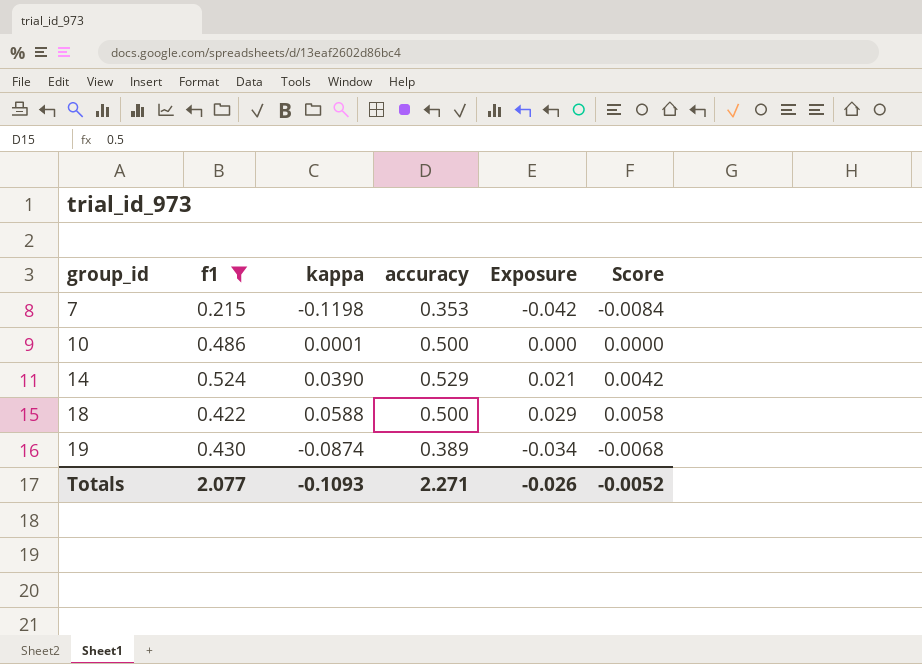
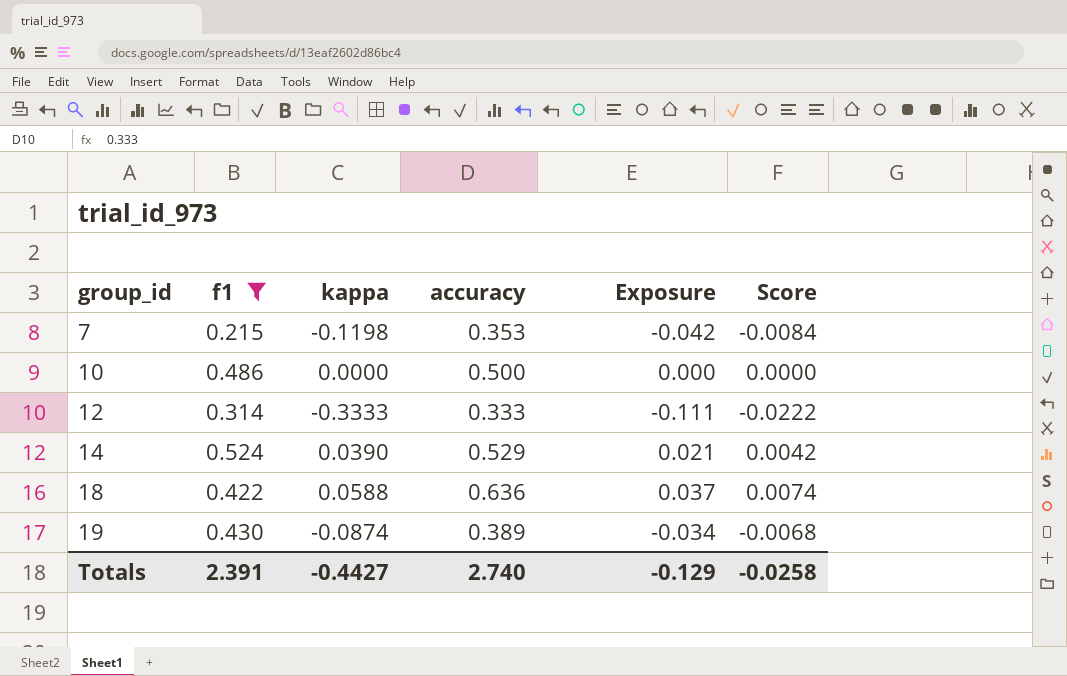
10 | kappa: 0.0001 -> 0.0000
row 12: none -> 0.314 | -0.3333 | 0.333 | -0.111 | -0.0222
18 | accuracy: 0.500 -> 0.636
18 | Exposure: 0.029 -> 0.037
18 | Score: 0.0058 -> 0.0074
Totals | f1: 2.077 -> 2.391
Totals | kappa: -0.1093 -> -0.4427
Totals | accuracy: 2.271 -> 2.740
Totals | Exposure: -0.026 -> -0.129
Totals | Score: -0.0052 -> -0.0258

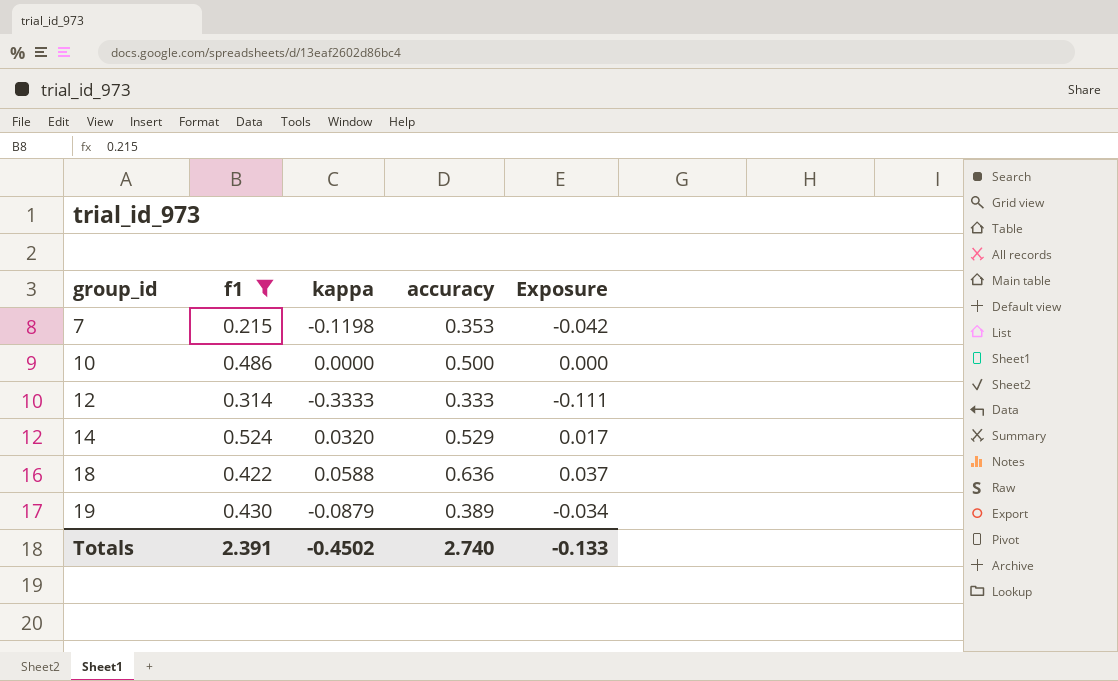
column Score | formula: [Exposure] * 0.2 -> none
14 | kappa: 0.0390 -> 0.0320
14 | Exposure: 0.021 -> 0.017
19 | kappa: -0.0874 -> -0.0879
Totals | kappa: -0.4427 -> -0.4502
Totals | Exposure: -0.129 -> -0.133

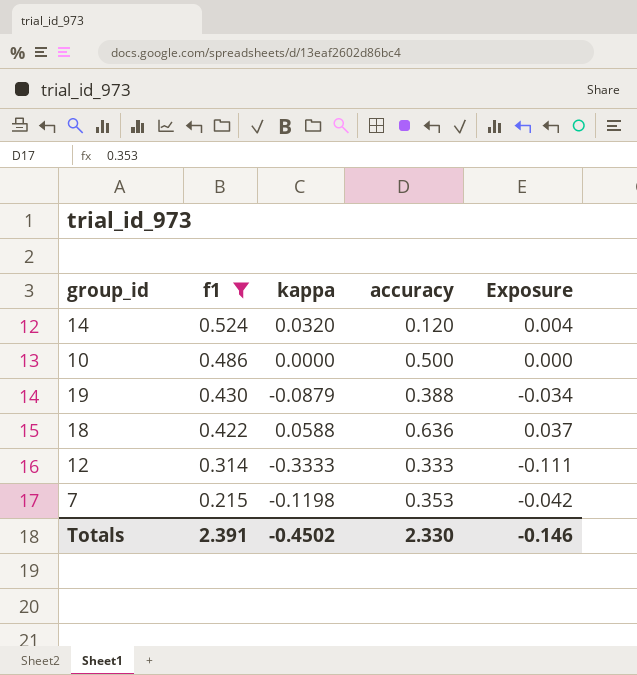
row order: group_id ascending -> f1 descending
14 | accuracy: 0.529 -> 0.120
14 | Exposure: 0.017 -> 0.004
19 | accuracy: 0.389 -> 0.388
Totals | accuracy: 2.740 -> 2.330
Totals | Exposure: -0.133 -> -0.146

